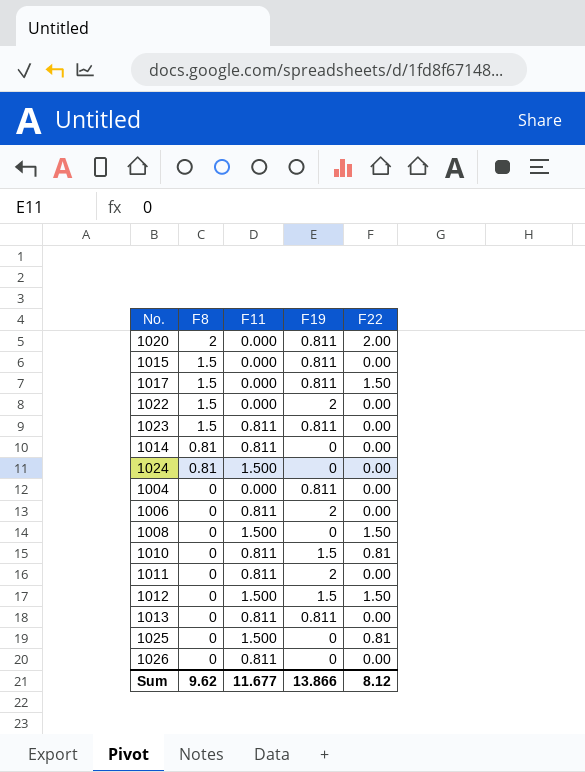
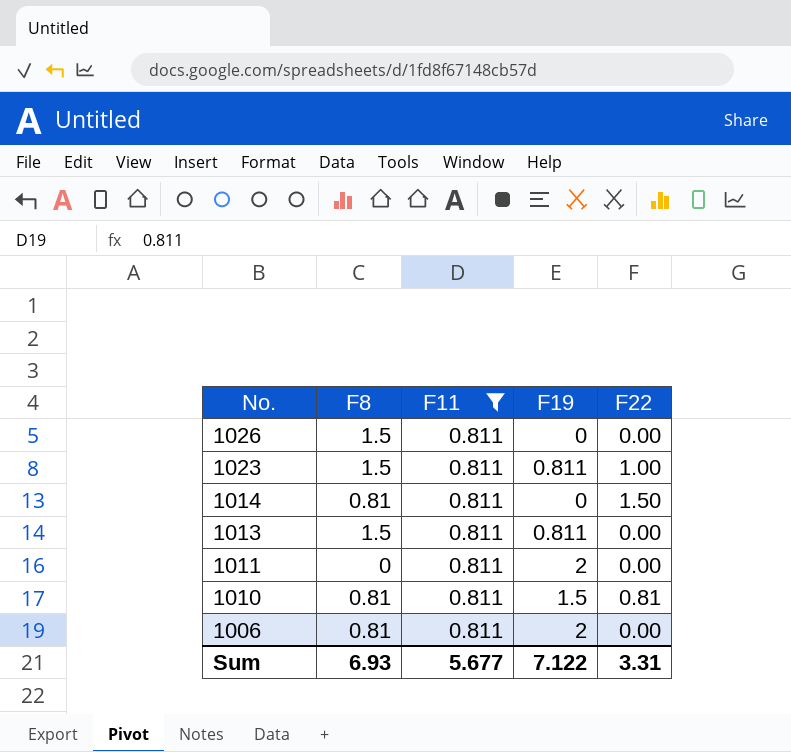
filter: none -> F11 = 0.811
row order: F8 descending -> No. descending
1026 | F8: 0 -> 1.5
1023 | F22: 0.00 -> 1.00
1014 | F22: 0.00 -> 1.50
1013 | F8: 0 -> 1.5
1010 | F8: 0 -> 0.81
1006 | F8: 0 -> 0.81
Sum | F8: 9.62 -> 6.93
Sum | F11: 11.677 -> 5.677
Sum | F19: 13.866 -> 7.122
Sum | F22: 8.12 -> 3.31

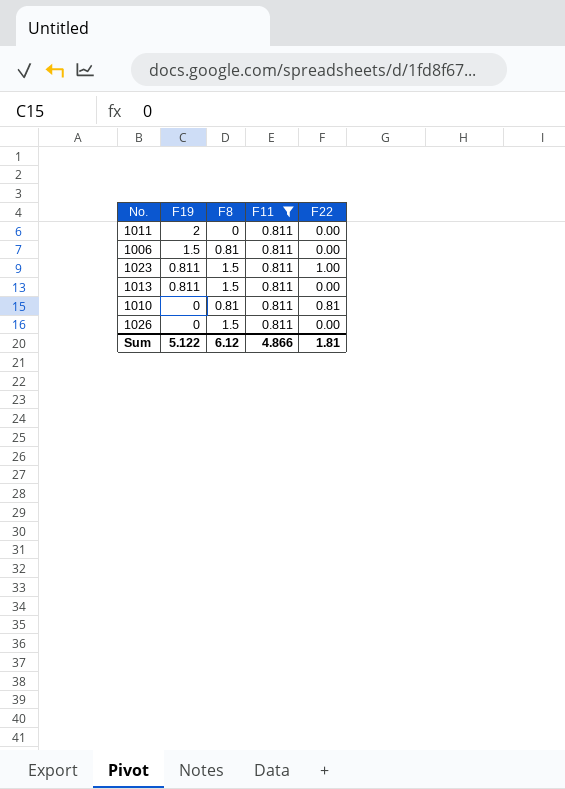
row order: No. descending -> F19 descending
column F19 | position: 4 -> 2
row 1014: 0.81 | 0.811 | 0 | 1.50 -> none
1006 | F19: 2 -> 1.5
1010 | F19: 1.5 -> 0
Sum | F19: 7.122 -> 5.122
Sum | F8: 6.93 -> 6.12
Sum | F11: 5.677 -> 4.866
Sum | F22: 3.31 -> 1.81

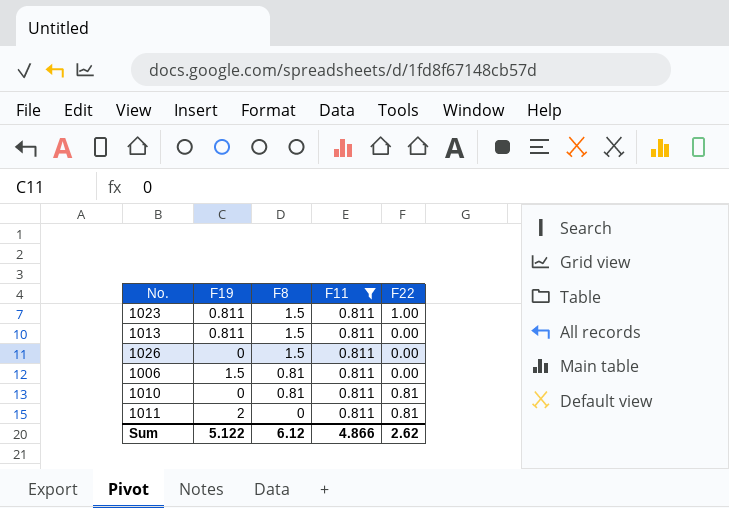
row order: F19 descending -> F8 descending
1011 | F22: 0.00 -> 0.81
Sum | F22: 1.81 -> 2.62

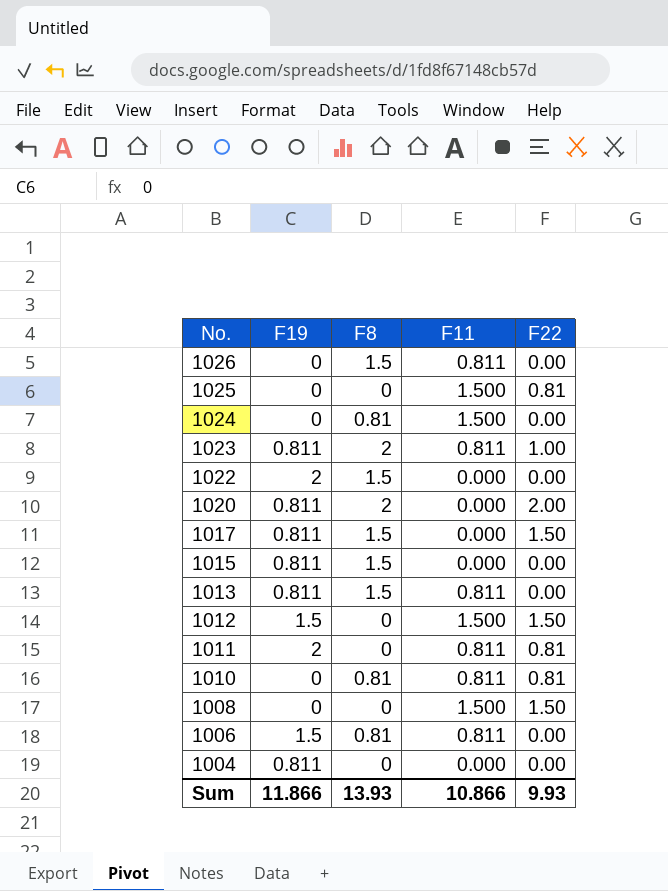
filter: F11 = 0.811 -> none
row order: F8 descending -> No. descending
1023 | F8: 1.5 -> 2
Sum | F19: 5.122 -> 11.866
Sum | F8: 6.12 -> 13.93
Sum | F11: 4.866 -> 10.866
Sum | F22: 2.62 -> 9.93

